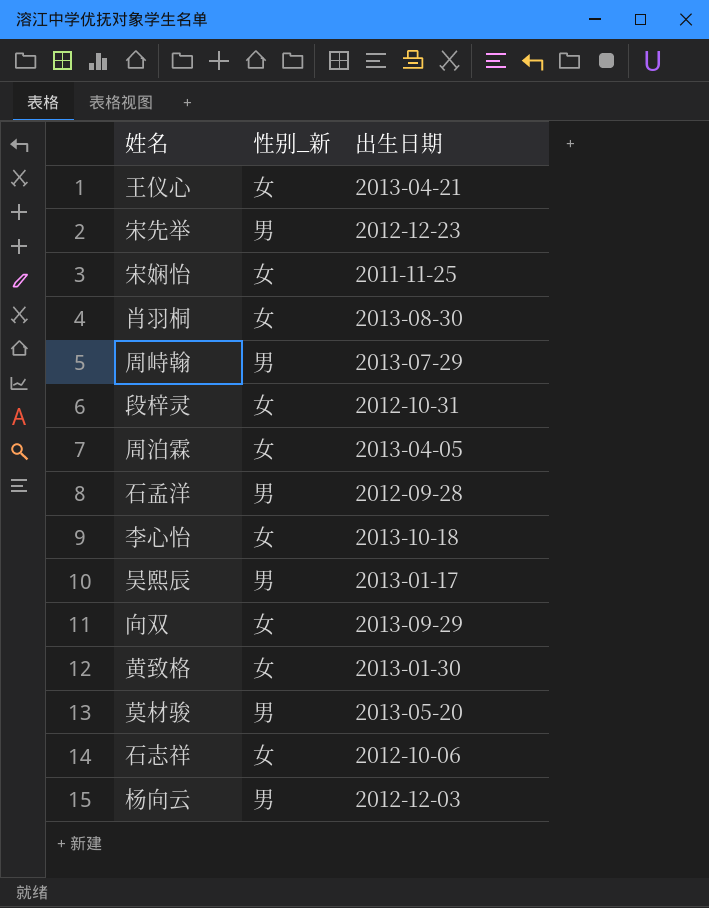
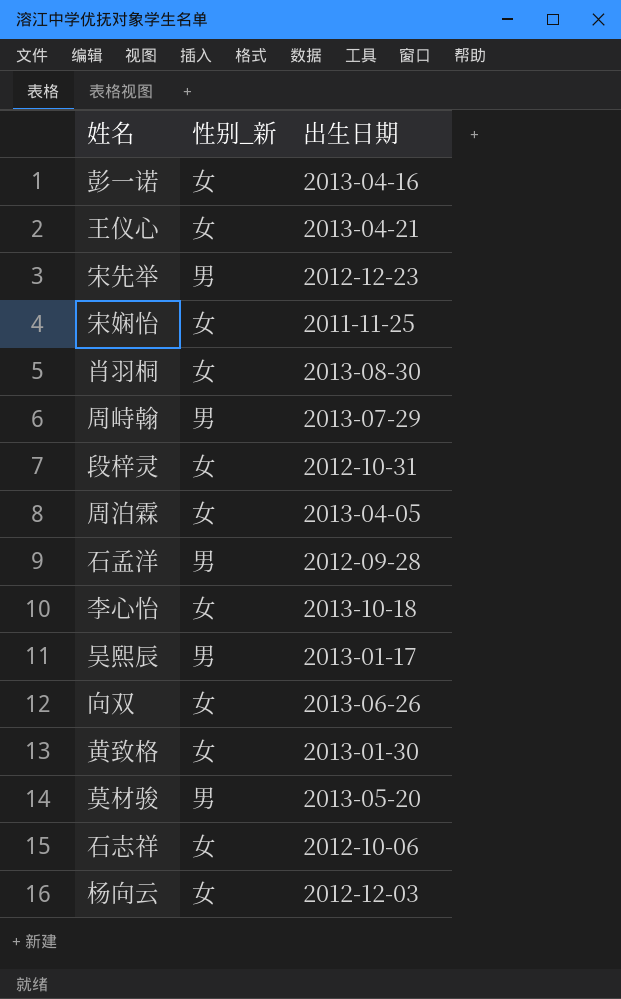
row 彭一诺: none -> 女 | 2013-04-16
向双 | 出生日期: 2013-09-29 -> 2013-06-26
杨向云 | 性别_新: 男 -> 女

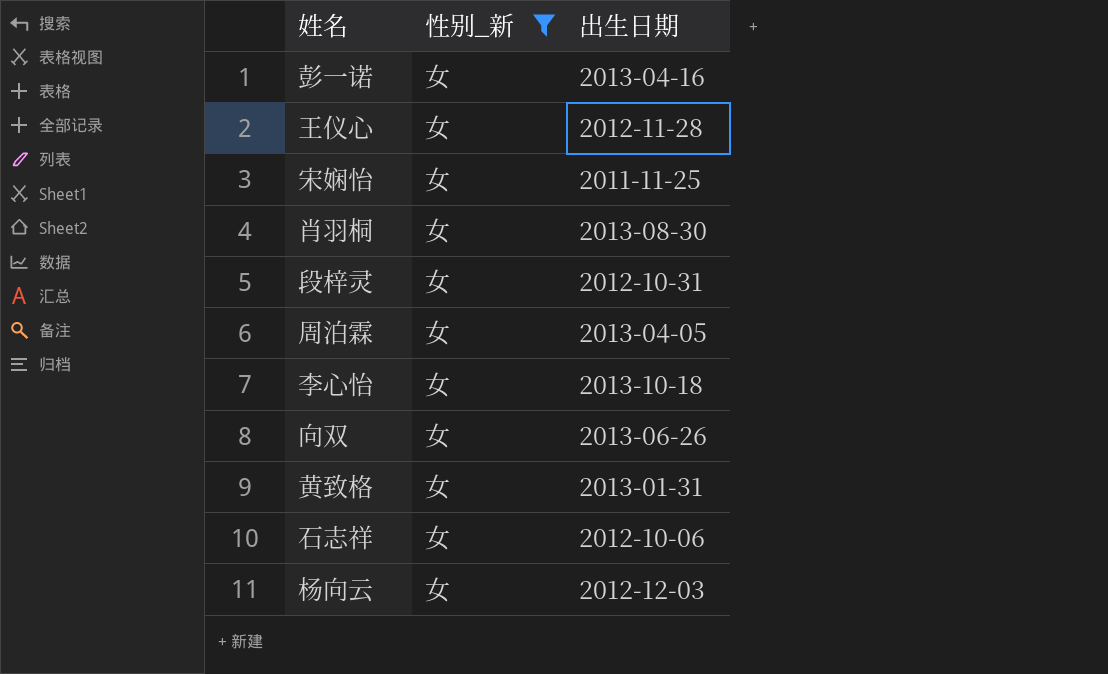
filter: none -> 性别_新 = 女
王仪心 | 出生日期: 2013-04-21 -> 2012-11-28
黄致格 | 出生日期: 2013-01-30 -> 2013-01-31

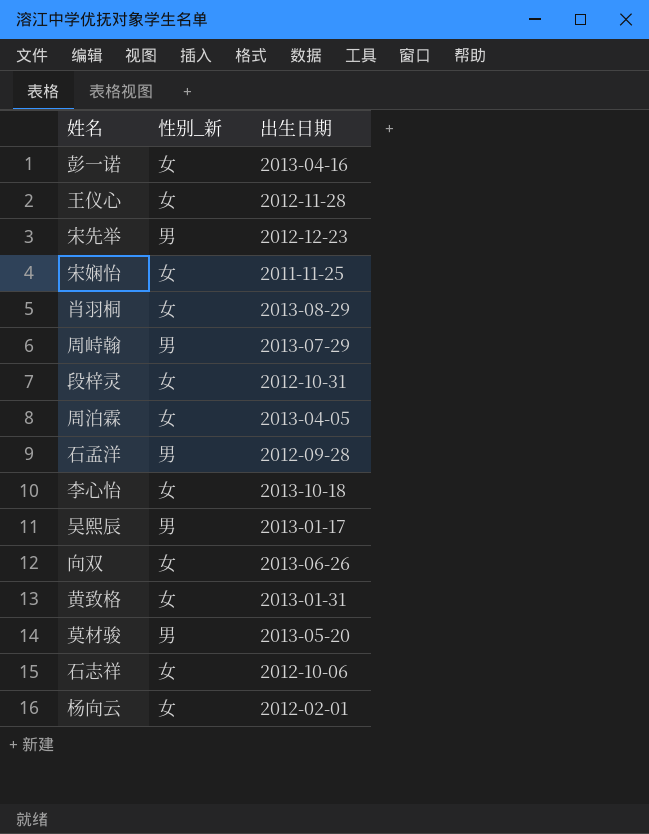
filter: 性别_新 = 女 -> none
肖羽桐 | 出生日期: 2013-08-30 -> 2013-08-29
杨向云 | 出生日期: 2012-12-03 -> 2012-02-01

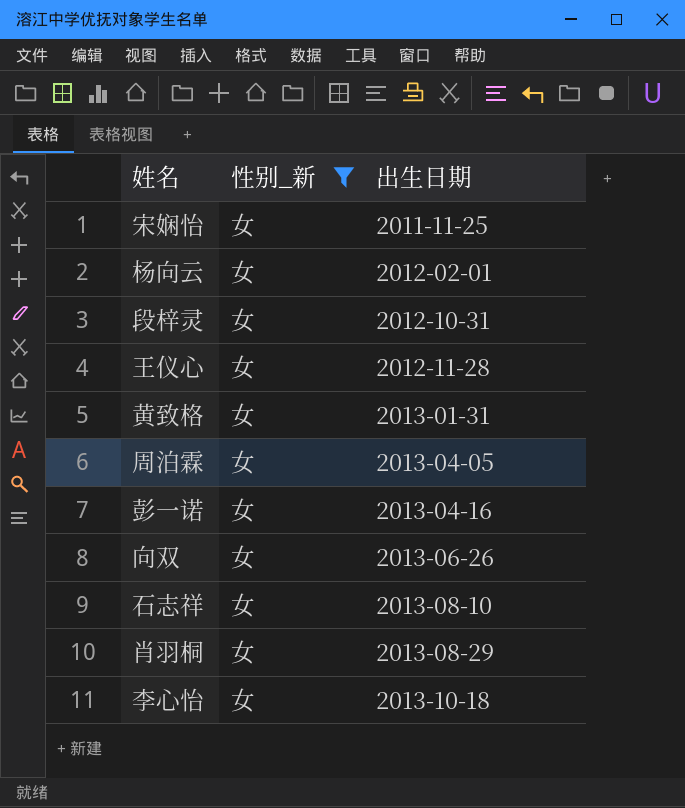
filter: none -> 性别_新 = 女
row order: none -> 出生日期 ascending
石志祥 | 出生日期: 2012-10-06 -> 2013-08-10

